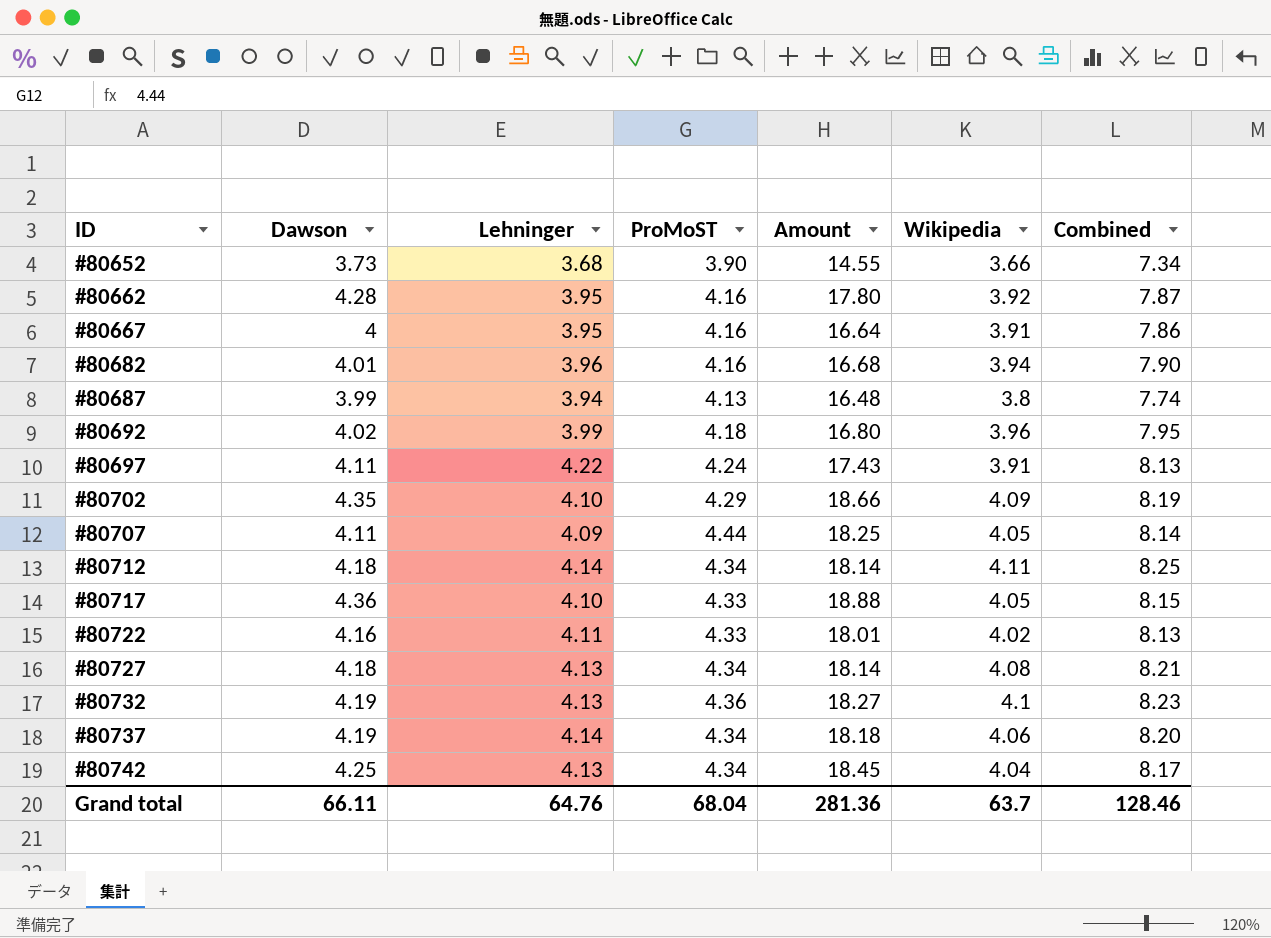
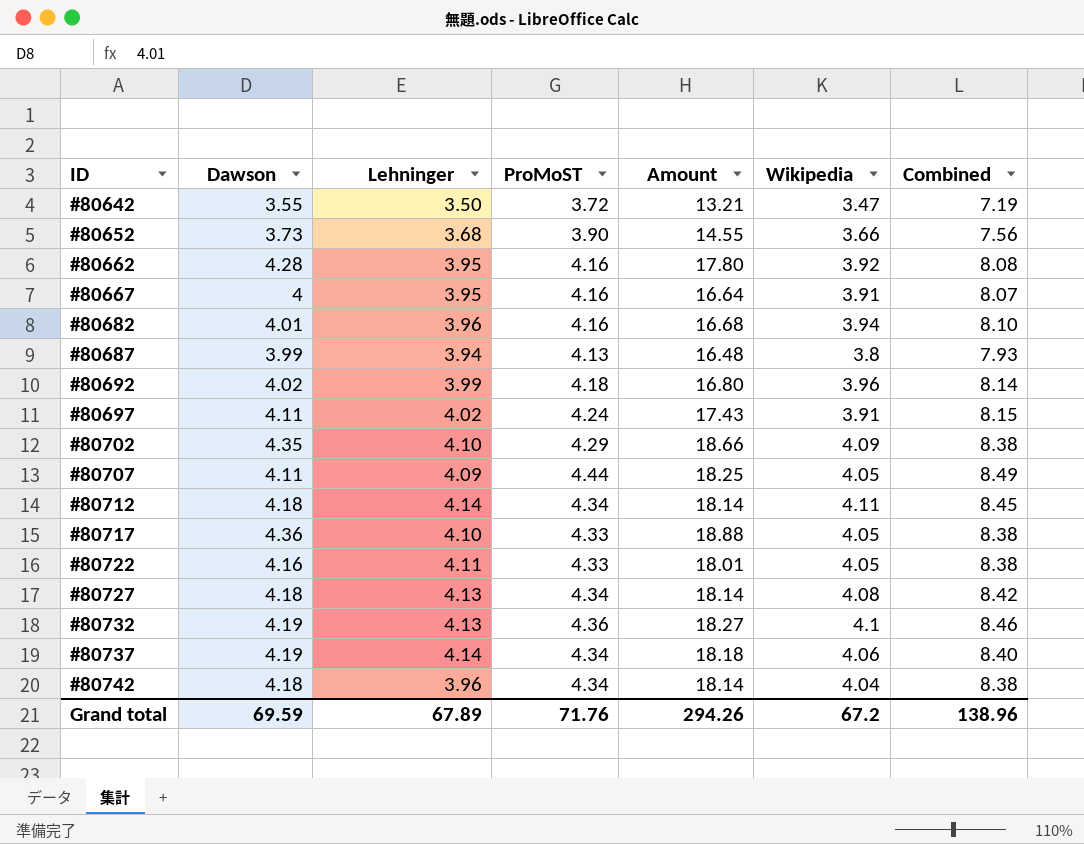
column Combined | formula: [Lehninger] + [Wikipedia] -> [ProMoST] + [Wikipedia]
row #80642: none -> 3.55 | 3.50 | 3.72 | 13.21 | 3.47 | 7.19
#80697 | Lehninger: 4.22 -> 4.02
#80722 | Wikipedia: 4.02 -> 4.05
#80742 | Dawson: 4.25 -> 4.18
#80742 | Lehninger: 4.13 -> 3.96
#80742 | Amount: 18.45 -> 18.14
Grand total | Dawson: 66.11 -> 69.59
Grand total | Lehninger: 64.76 -> 67.89
Grand total | ProMoST: 68.04 -> 71.76
Grand total | Amount: 281.36 -> 294.26
Grand total | Wikipedia: 63.7 -> 67.2
Grand total | Combined: 128.46 -> 138.96

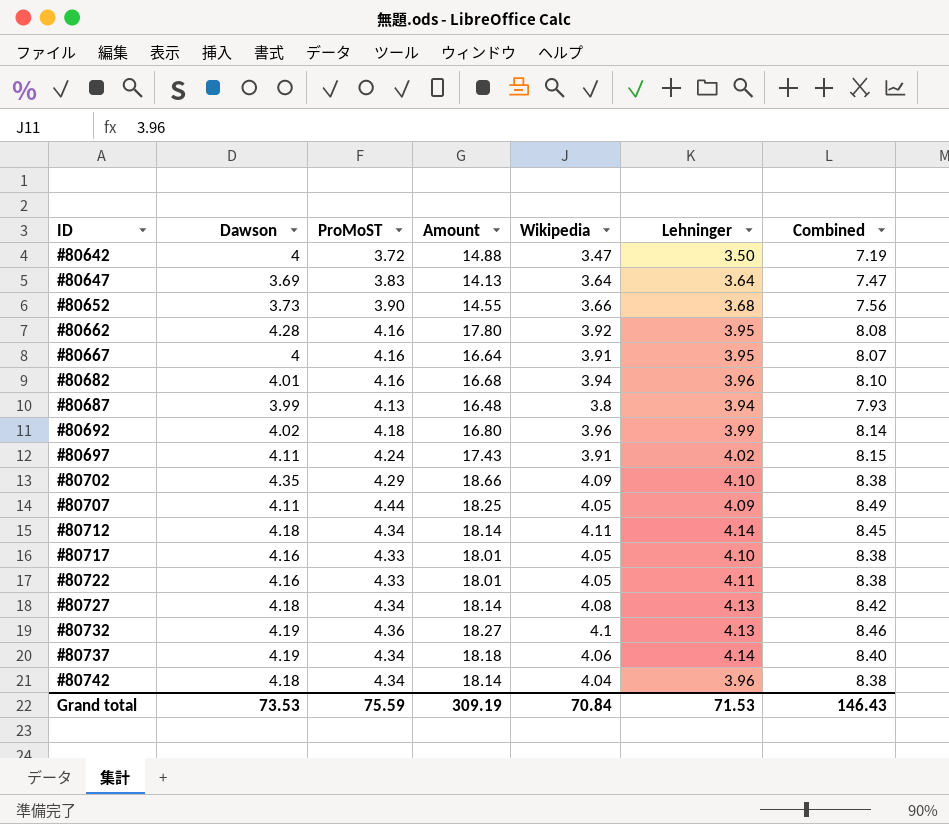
column Lehninger | position: 3 -> 6
#80642 | Dawson: 3.55 -> 4
#80642 | Amount: 13.21 -> 14.88
row #80647: none -> 3.69 | 3.83 | 14.13 | 3.64 | 3.64 | 7.47
#80717 | Dawson: 4.36 -> 4.16
#80717 | Amount: 18.88 -> 18.01
Grand total | Dawson: 69.59 -> 73.53
Grand total | ProMoST: 71.76 -> 75.59
Grand total | Amount: 294.26 -> 309.19
Grand total | Wikipedia: 67.2 -> 70.84
Grand total | Lehninger: 67.89 -> 71.53
Grand total | Combined: 138.96 -> 146.43

